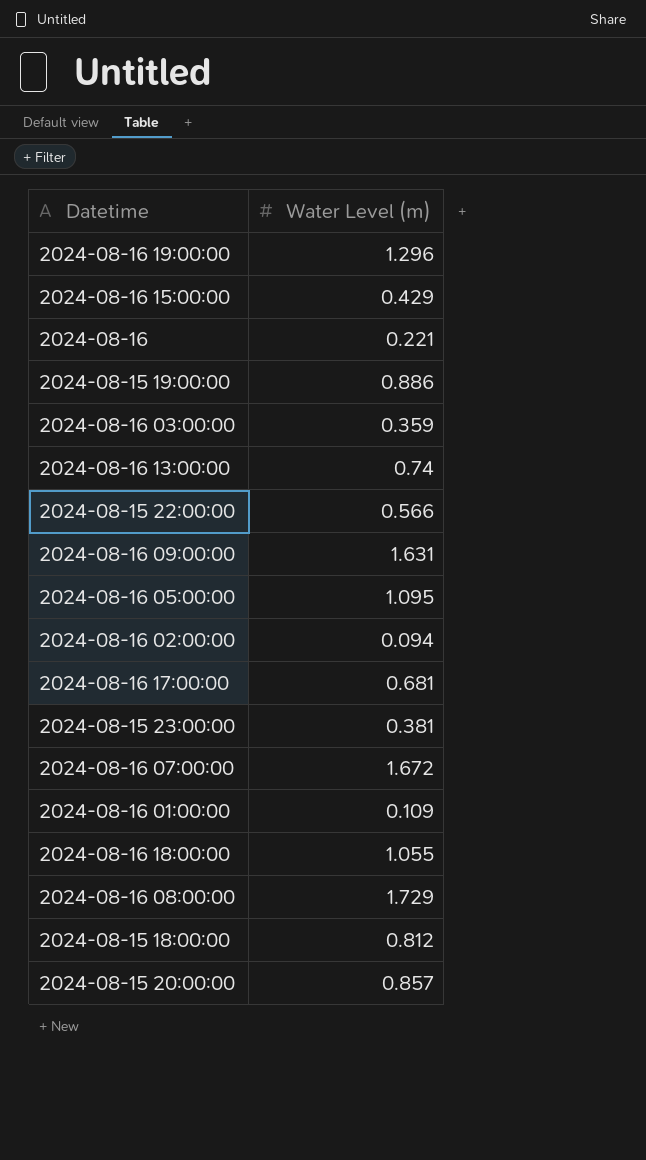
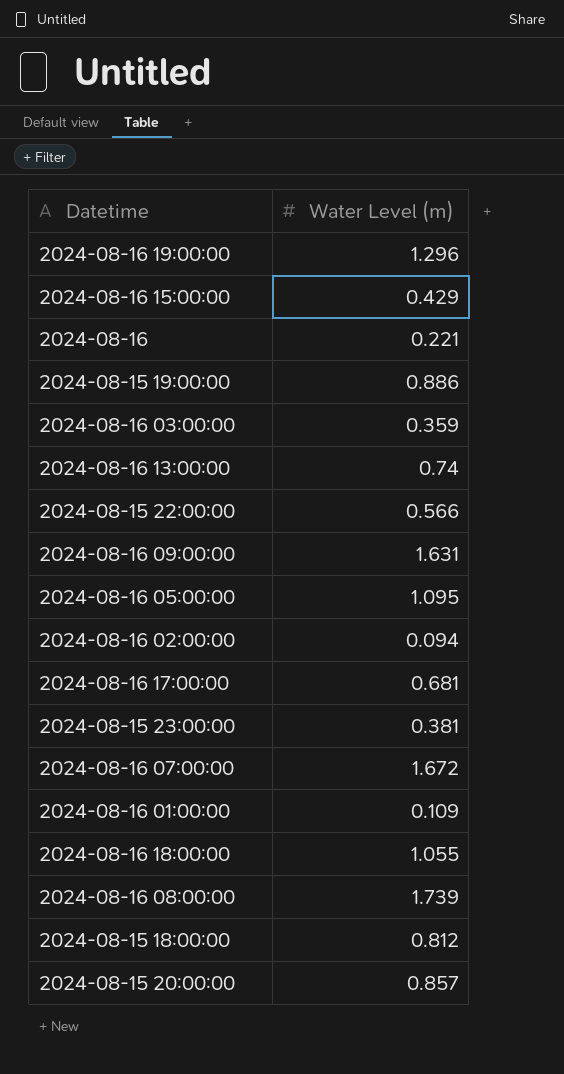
2024-08-16 08:00:00 | Water Level (m): 1.729 -> 1.739

